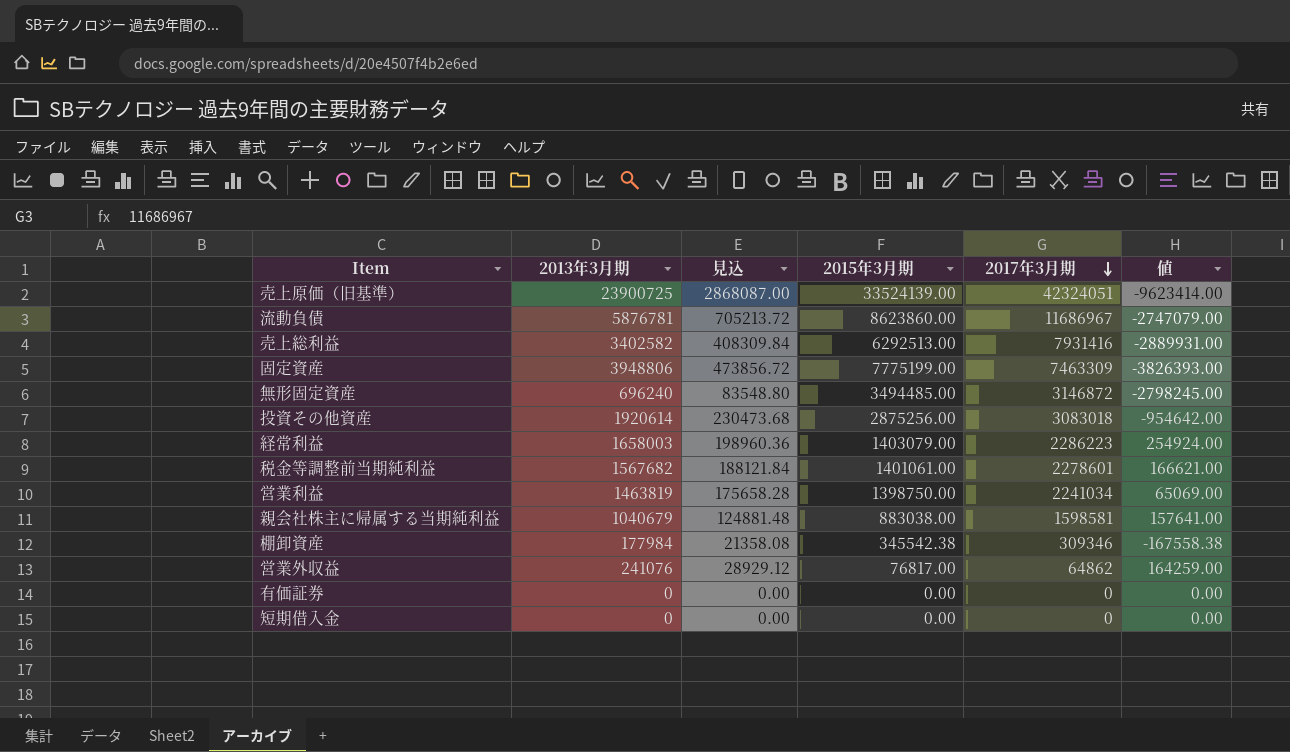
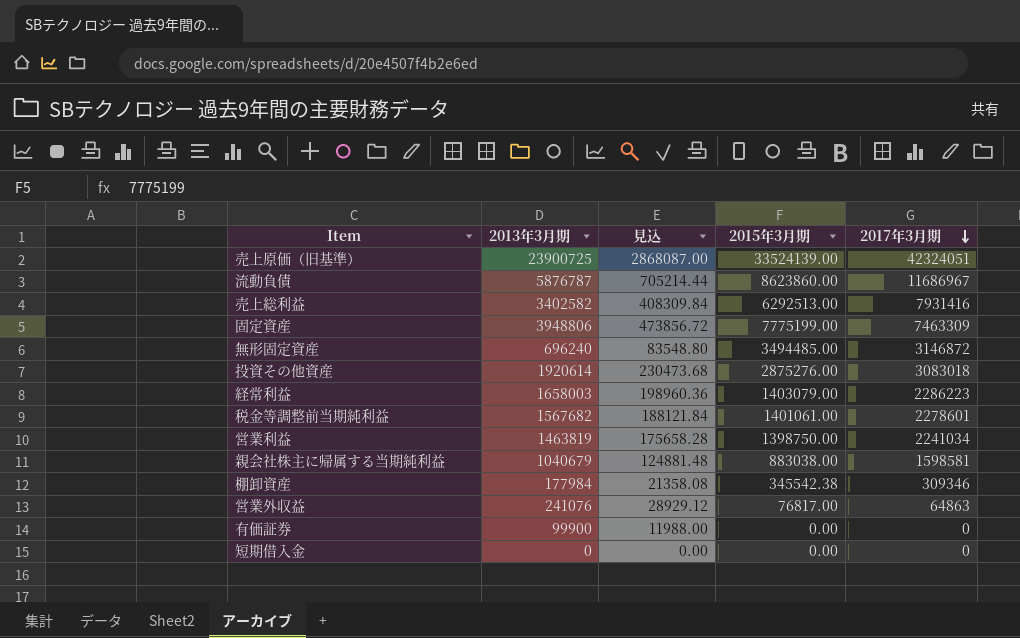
column 値 | formula: [2013年3月期] - [2015年3月期] -> none
流動負債 | 2013年3月期: 5876781 -> 5876787
流動負債 | 見込: 705213.72 -> 705214.44
投資その他資産 | 2015年3月期: 2875256.00 -> 2875276.00
営業外収益 | 2017年3月期: 64862 -> 64863
有価証券 | 2013年3月期: 0 -> 99900
有価証券 | 見込: 0.00 -> 11988.00

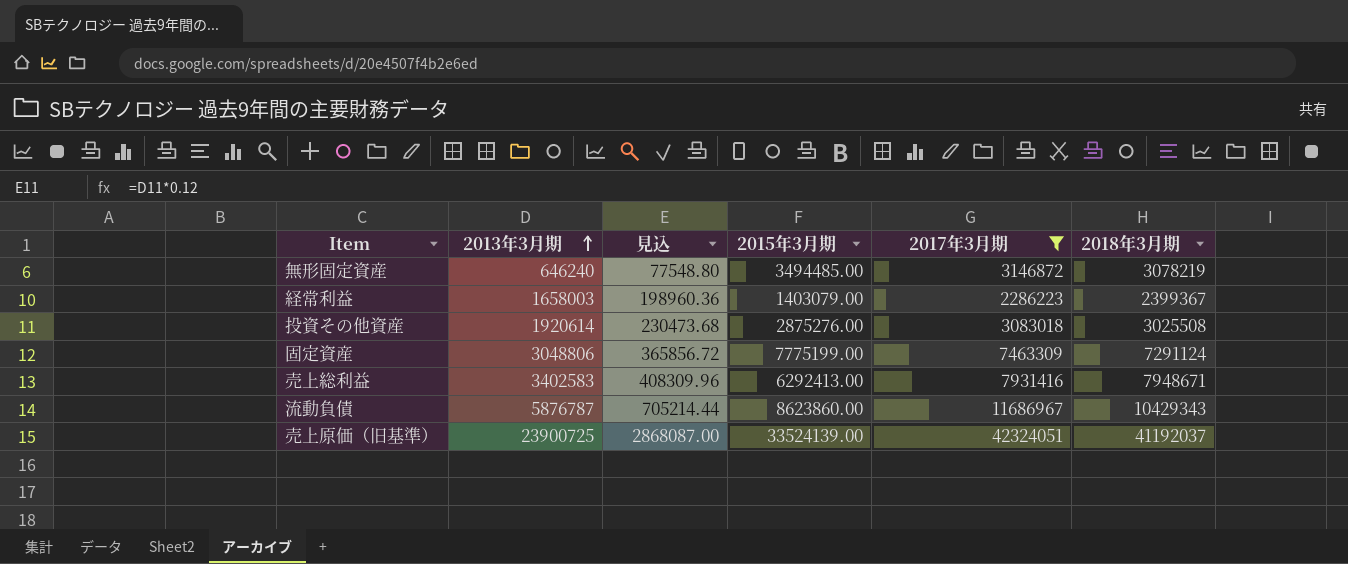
filter: none -> 2017年3月期 >= 2286223
row order: 2017年3月期 descending -> 2013年3月期 ascending
column 2018年3月期 | position: none -> 6
無形固定資産 | 2013年3月期: 696240 -> 646240
無形固定資産 | 見込: 83548.80 -> 77548.80
固定資産 | 2013年3月期: 3948806 -> 3048806
固定資産 | 見込: 473856.72 -> 365856.72
売上総利益 | 2013年3月期: 3402582 -> 3402583
売上総利益 | 見込: 408309.84 -> 408309.96
売上総利益 | 2015年3月期: 6292513.00 -> 6292413.00

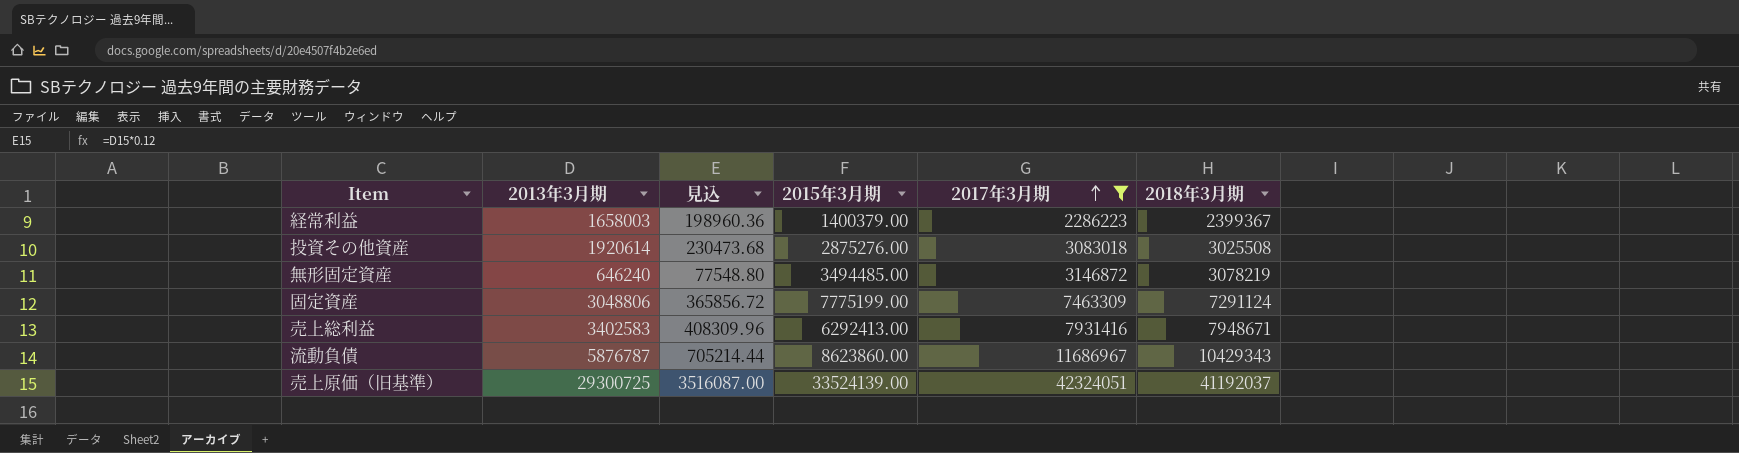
row order: 2013年3月期 ascending -> 2017年3月期 ascending
経常利益 | 2015年3月期: 1403079.00 -> 1400379.00
売上原価（旧基準） | 2013年3月期: 23900725 -> 29300725
売上原価（旧基準） | 見込: 2868087.00 -> 3516087.00

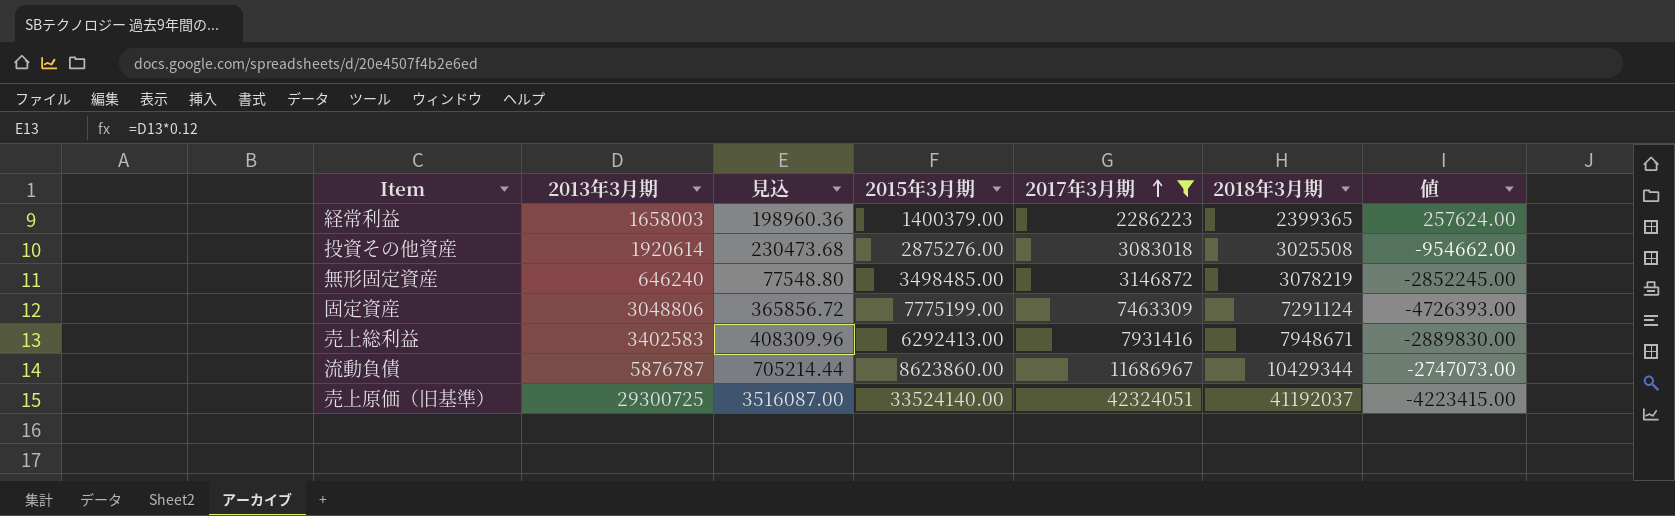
column 値 | formula: none -> [2013年3月期] - [2015年3月期]
経常利益 | 2018年3月期: 2399367 -> 2399365
無形固定資産 | 2015年3月期: 3494485.00 -> 3498485.00
流動負債 | 2018年3月期: 10429343 -> 10429344
売上原価（旧基準） | 2015年3月期: 33524139.00 -> 33524140.00

